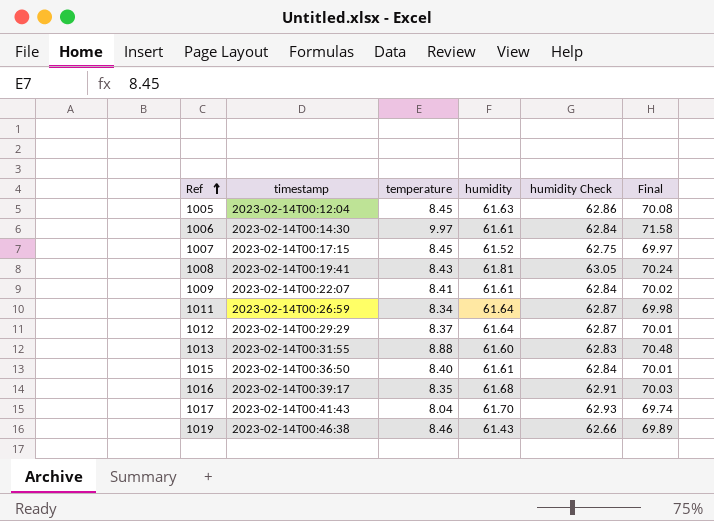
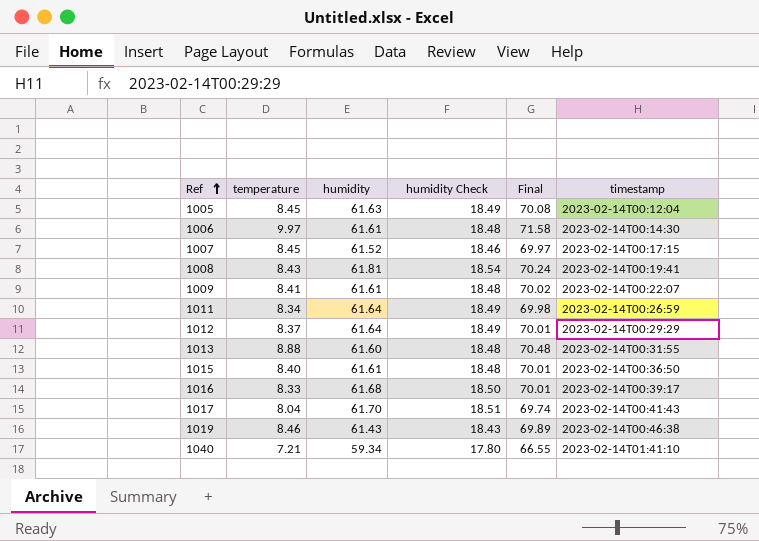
column humidity Check | formula: [humidity] * 1.02 -> [humidity] * 0.3
column timestamp | position: 2 -> 6
1016 | temperature: 8.35 -> 8.33
1016 | Final: 70.03 -> 70.01
row 1040: none -> 7.21 | 59.34 | 17.80 | 66.55 | 2023-02-14T01:41:10

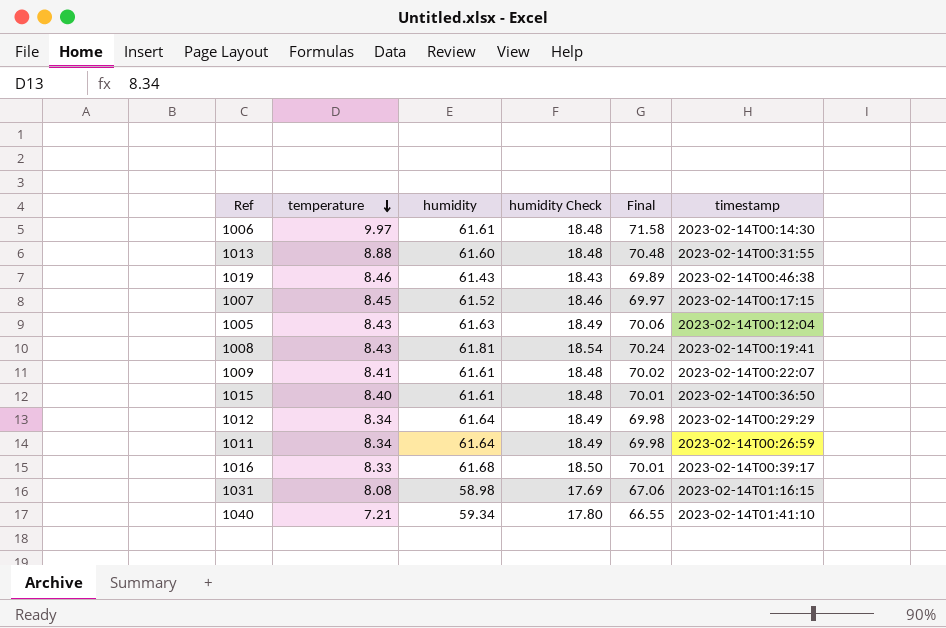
row order: Ref ascending -> temperature descending
row 1017: 8.04 | 61.70 | 18.51 | 69.74 | 2023-02-14T00:41:43 -> none
1005 | temperature: 8.45 -> 8.43
1005 | Final: 70.08 -> 70.06
1012 | temperature: 8.37 -> 8.34
1012 | Final: 70.01 -> 69.98
row 1031: none -> 8.08 | 58.98 | 17.69 | 67.06 | 2023-02-14T01:16:15

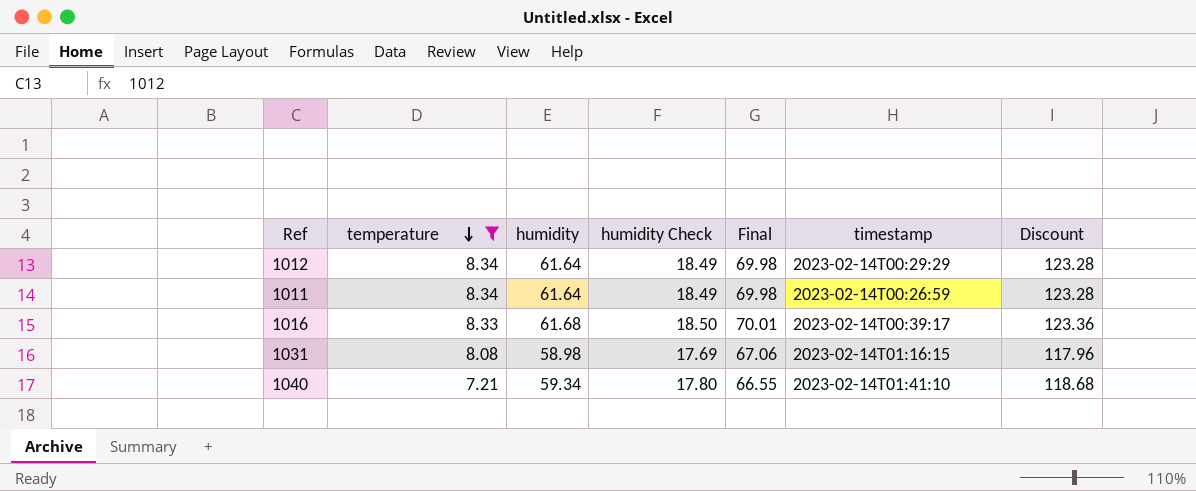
filter: none -> temperature <= 8.34
column Discount | formula: none -> [humidity] * 2

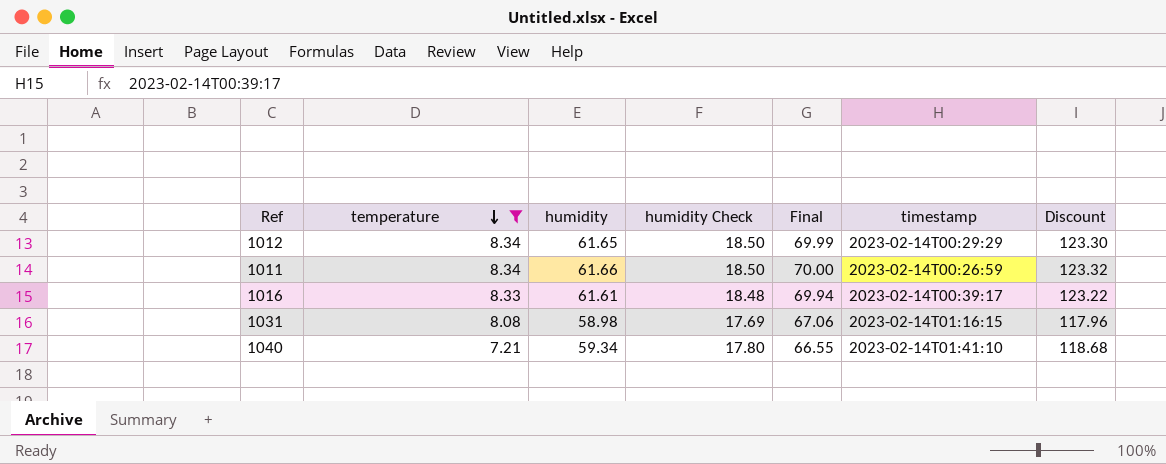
1012 | humidity: 61.64 -> 61.65
1012 | humidity Check: 18.49 -> 18.50
1012 | Final: 69.98 -> 69.99
1012 | Discount: 123.28 -> 123.30
1011 | humidity: 61.64 -> 61.66
1011 | humidity Check: 18.49 -> 18.50
1011 | Final: 69.98 -> 70.00
1011 | Discount: 123.28 -> 123.32
1016 | humidity: 61.68 -> 61.61
1016 | humidity Check: 18.50 -> 18.48
1016 | Final: 70.01 -> 69.94
1016 | Discount: 123.36 -> 123.22

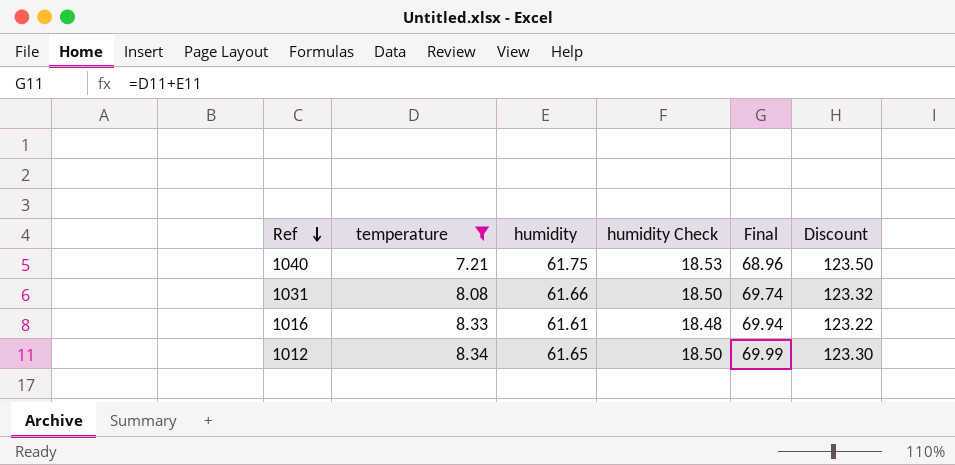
row order: temperature descending -> Ref descending
column timestamp | position: 6 -> none
row 1011: 8.34 | 61.66 | 18.50 | 70.00 | 2023-02-14T00:26:59 | 123.32 -> none
1040 | humidity: 59.34 -> 61.75
1040 | humidity Check: 17.80 -> 18.53
1040 | Final: 66.55 -> 68.96
1040 | Discount: 118.68 -> 123.50
1031 | humidity: 58.98 -> 61.66
1031 | humidity Check: 17.69 -> 18.50
1031 | Final: 67.06 -> 69.74
1031 | Discount: 117.96 -> 123.32

